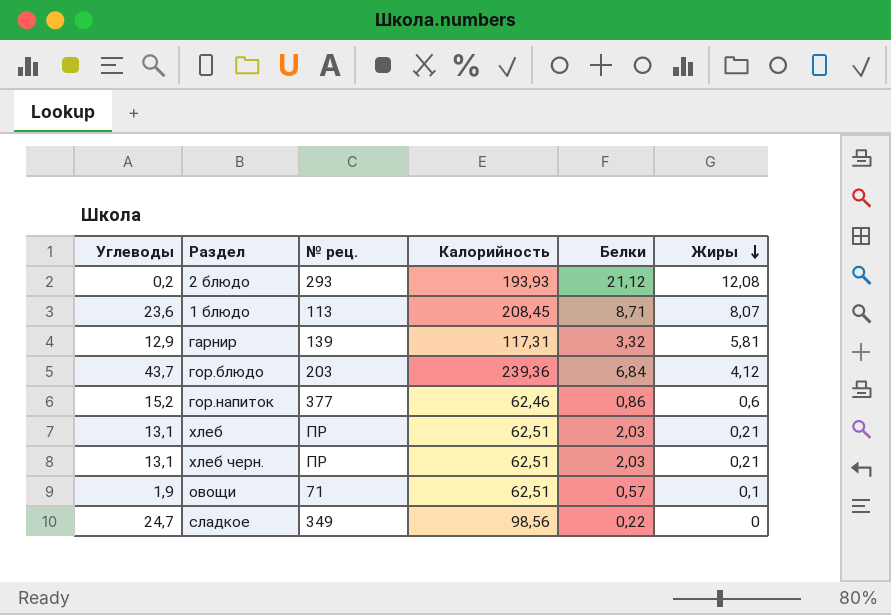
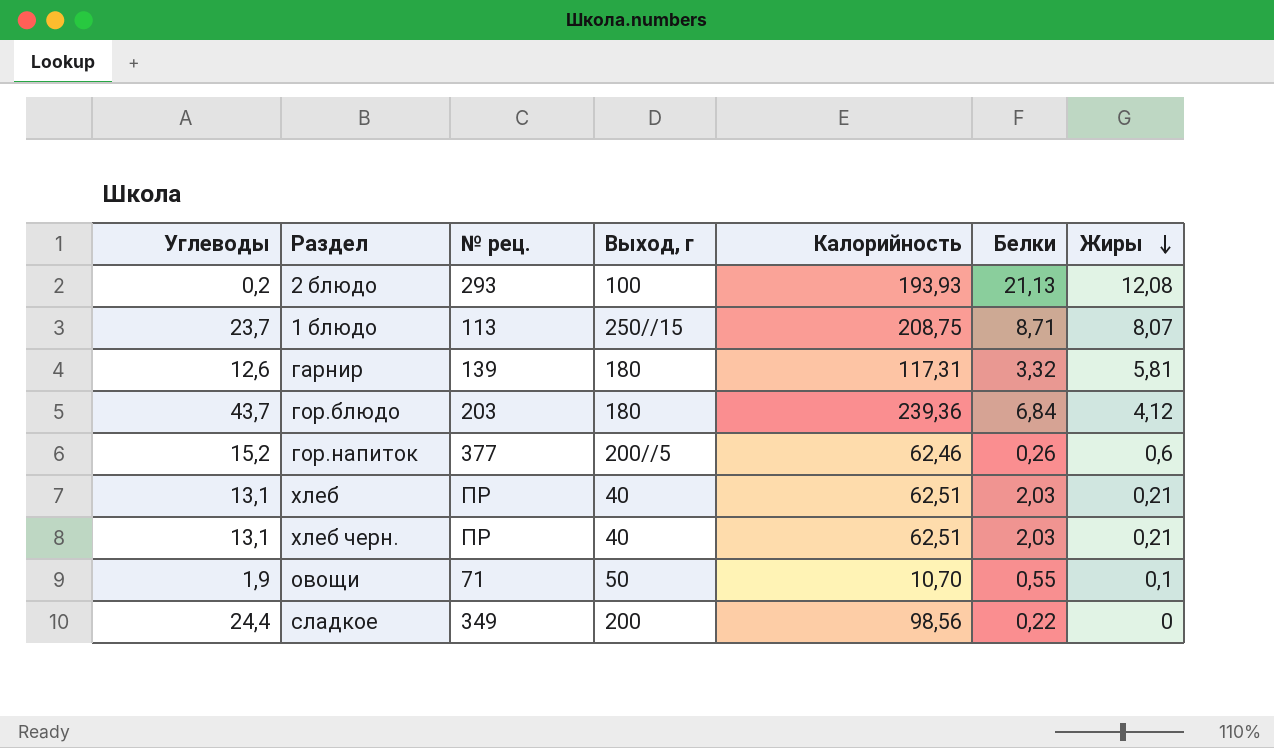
column Выход, г | position: none -> 4
2 блюдо | Белки: 21,12 -> 21,13
1 блюдо | Углеводы: 23,6 -> 23,7
1 блюдо | Калорийность: 208,45 -> 208,75
гарнир | Углеводы: 12,9 -> 12,6
гор.напиток | Белки: 0,86 -> 0,26
овощи | Калорийность: 62,51 -> 10,70
овощи | Белки: 0,57 -> 0,55
сладкое | Углеводы: 24,7 -> 24,4

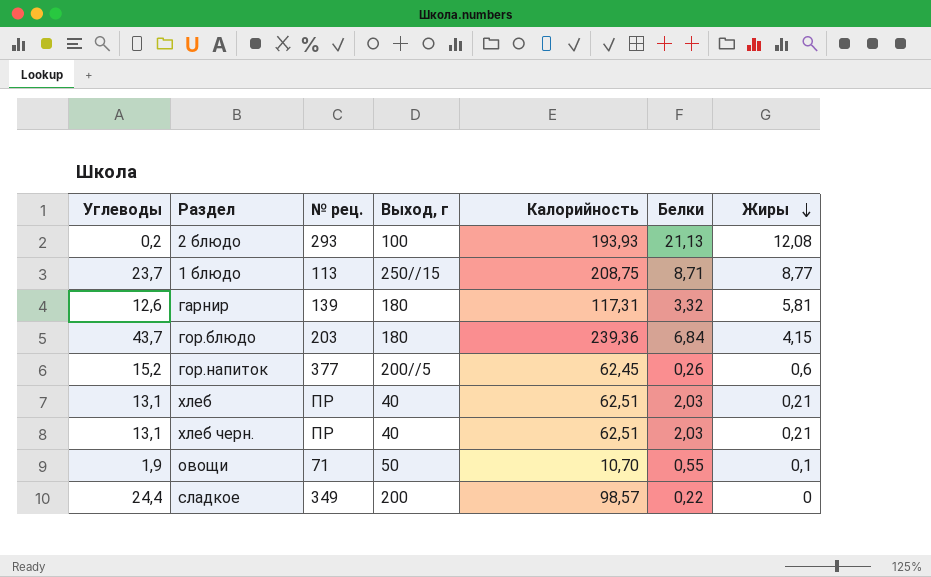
1 блюдо | Жиры: 8,07 -> 8,77
гор.блюдо | Жиры: 4,12 -> 4,15
гор.напиток | Калорийность: 62,46 -> 62,45
сладкое | Калорийность: 98,56 -> 98,57

